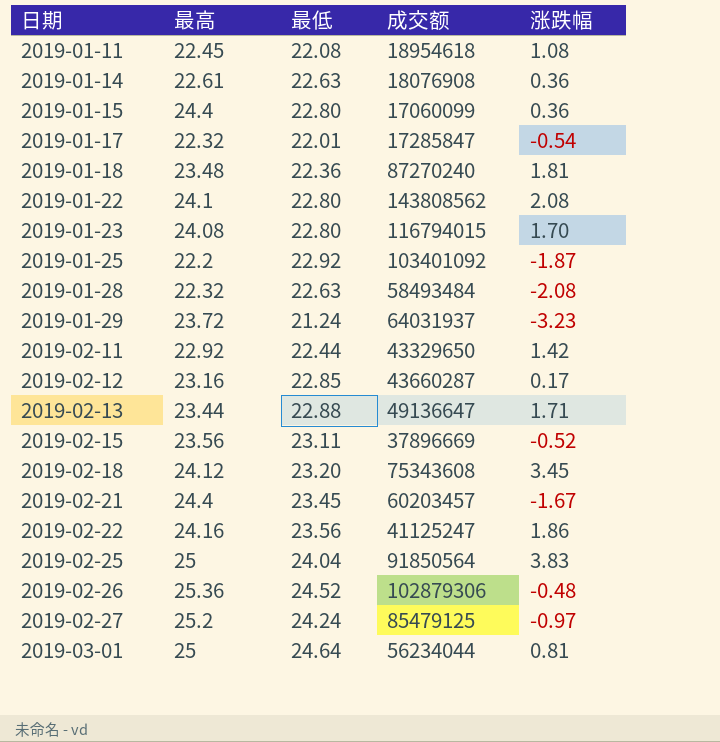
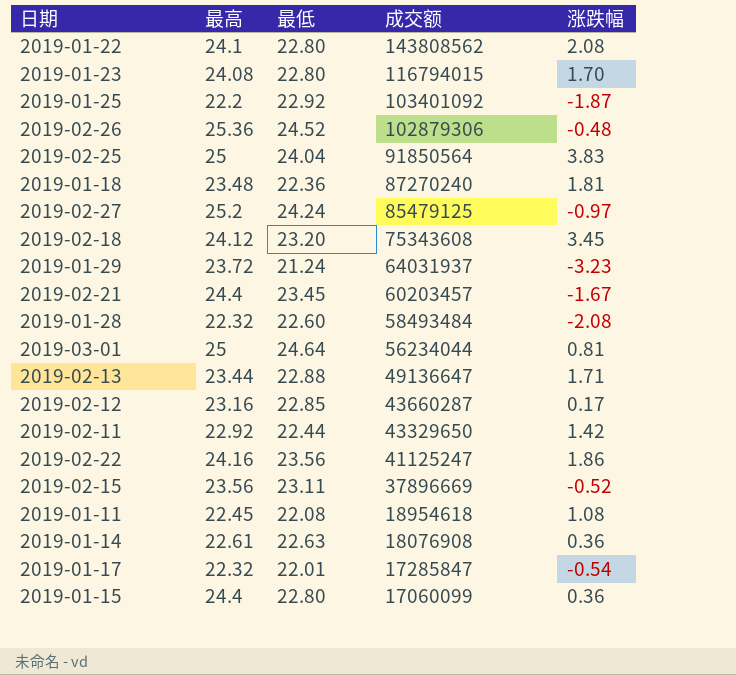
row order: 日期 ascending -> 成交额 descending
2019-01-28 | 最低: 22.63 -> 22.60

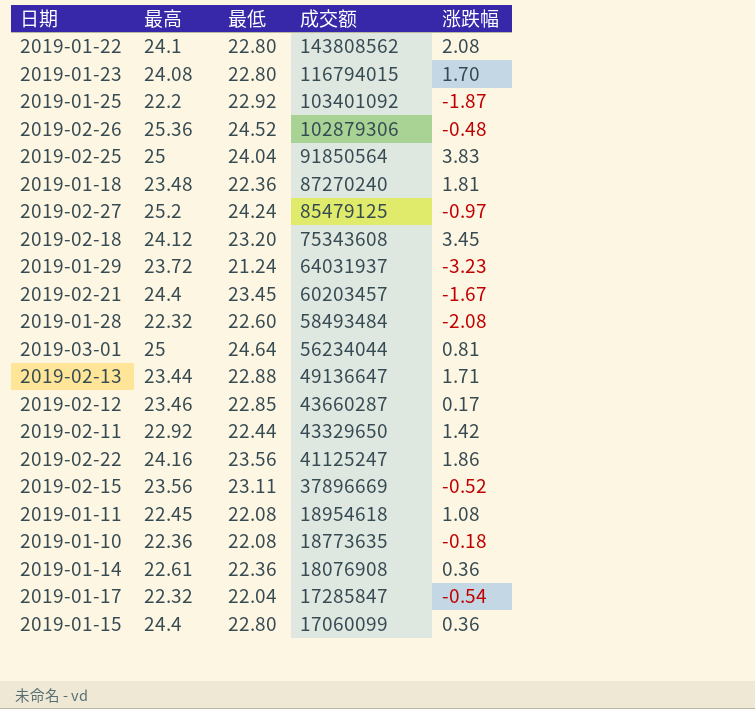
2019-02-12 | 最高: 23.16 -> 23.46
row 2019-01-10: none -> 22.36 | 22.08 | 18773635 | -0.18
2019-01-14 | 最低: 22.63 -> 22.36
2019-01-17 | 最低: 22.01 -> 22.04

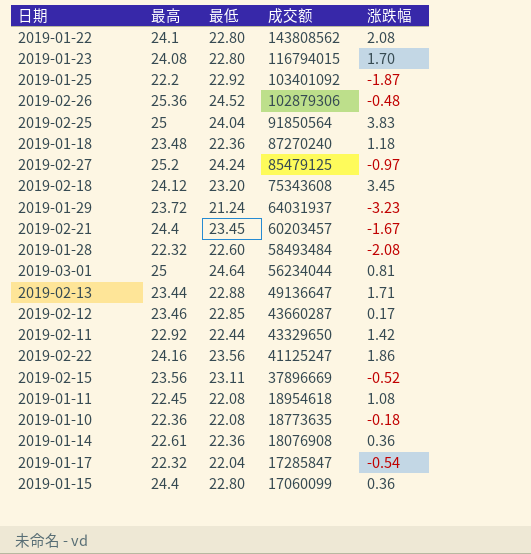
2019-01-18 | 涨跌幅: 1.81 -> 1.18

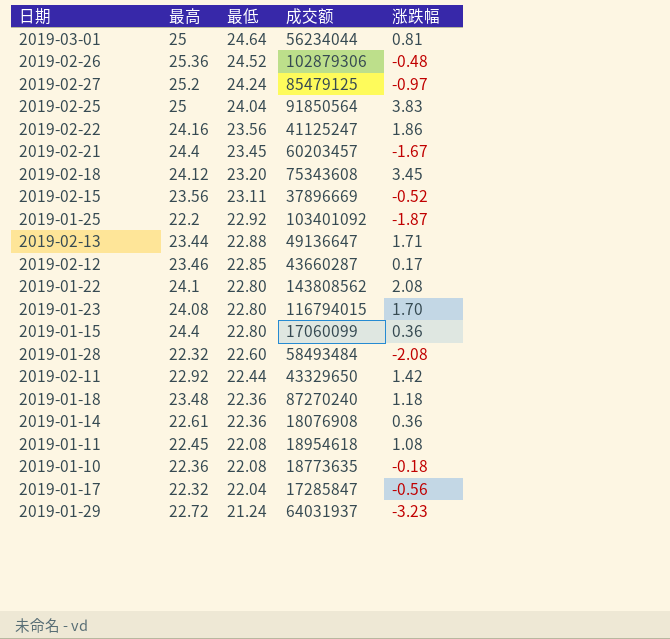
row order: 成交额 descending -> 最低 descending
2019-01-17 | 涨跌幅: -0.54 -> -0.56
2019-01-29 | 最高: 23.72 -> 22.72

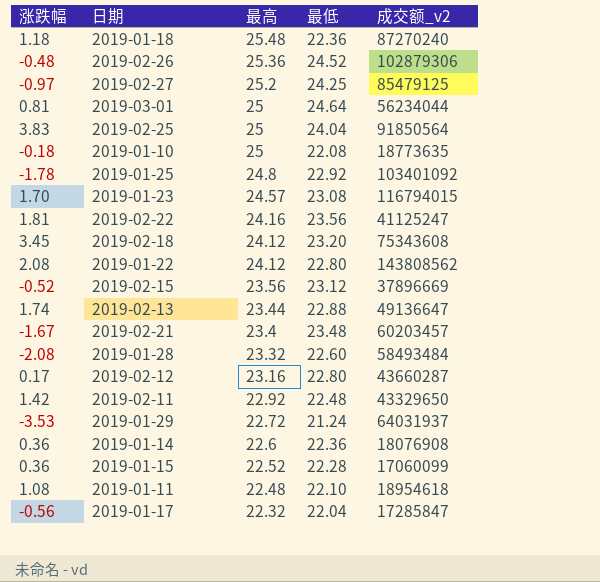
row order: 最低 descending -> 最高 descending
column 涨跌幅 | position: 5 -> 1
column name: 成交额 -> 成交额_v2
2019-01-18 | 最高: 23.48 -> 25.48
2019-02-27 | 最低: 24.24 -> 24.25
2019-01-10 | 最高: 22.36 -> 25
2019-01-25 | 涨跌幅: -1.87 -> -1.78
2019-01-25 | 最高: 22.2 -> 24.8
2019-01-23 | 最高: 24.08 -> 24.57
2019-01-23 | 最低: 22.80 -> 23.08
2019-02-22 | 涨跌幅: 1.86 -> 1.81
2019-01-22 | 最高: 24.1 -> 24.12
2019-02-15 | 最低: 23.11 -> 23.12
2019-02-13 | 涨跌幅: 1.71 -> 1.74
2019-02-21 | 最高: 24.4 -> 23.4
2019-02-21 | 最低: 23.45 -> 23.48
2019-01-28 | 最高: 22.32 -> 23.32
2019-02-12 | 最高: 23.46 -> 23.16
2019-02-12 | 最低: 22.85 -> 22.80
2019-02-11 | 最低: 22.44 -> 22.48
2019-01-29 | 涨跌幅: -3.23 -> -3.53
2019-01-14 | 最高: 22.61 -> 22.6
2019-01-15 | 最高: 24.4 -> 22.52
2019-01-15 | 最低: 22.80 -> 22.28
2019-01-11 | 最高: 22.45 -> 22.48
2019-01-11 | 最低: 22.08 -> 22.10

